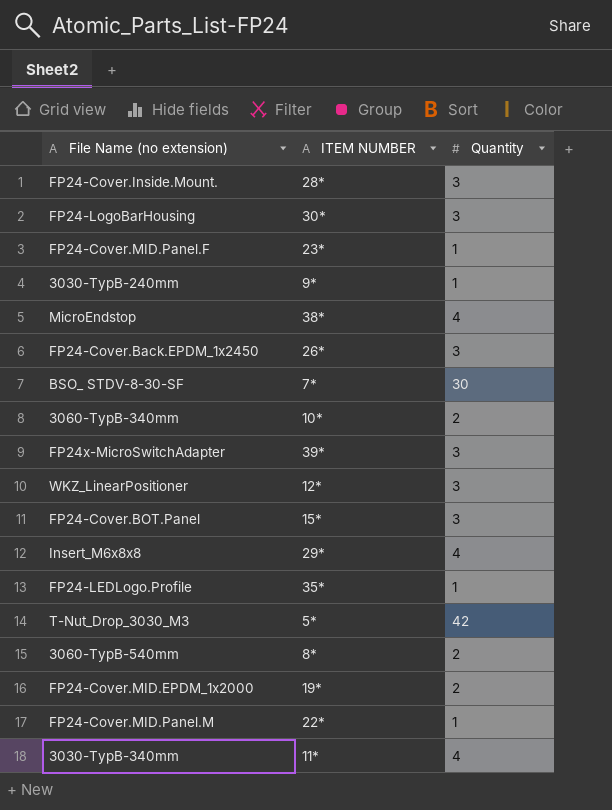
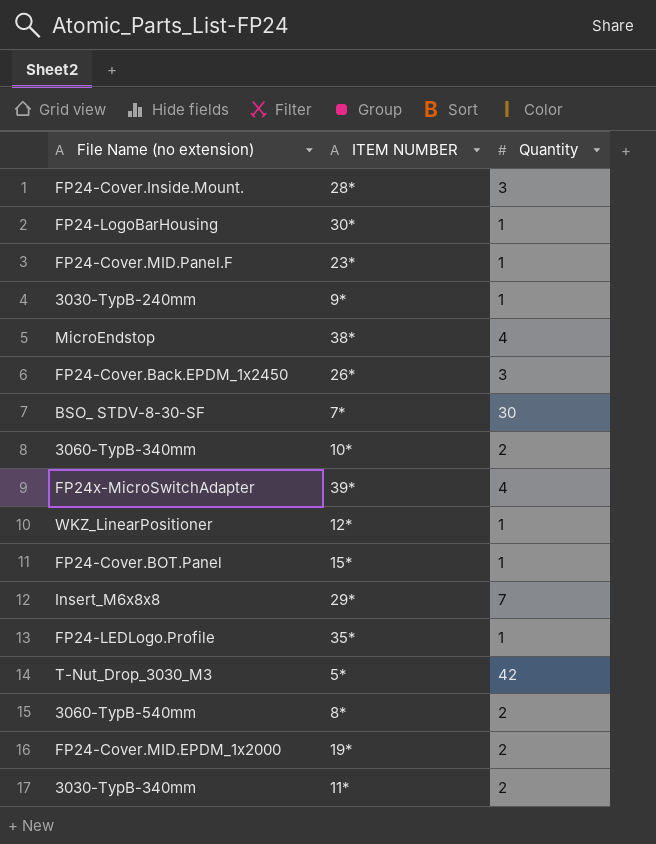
row FP24-Cover.MID.Panel.M: 22* | 1 -> none
FP24-LogoBarHousing | Quantity: 3 -> 1
FP24x-MicroSwitchAdapter | Quantity: 3 -> 4
WKZ_LinearPositioner | Quantity: 3 -> 1
FP24-Cover.BOT.Panel | Quantity: 3 -> 1
Insert_M6x8x8 | Quantity: 4 -> 7
3030-TypB-340mm | Quantity: 4 -> 2

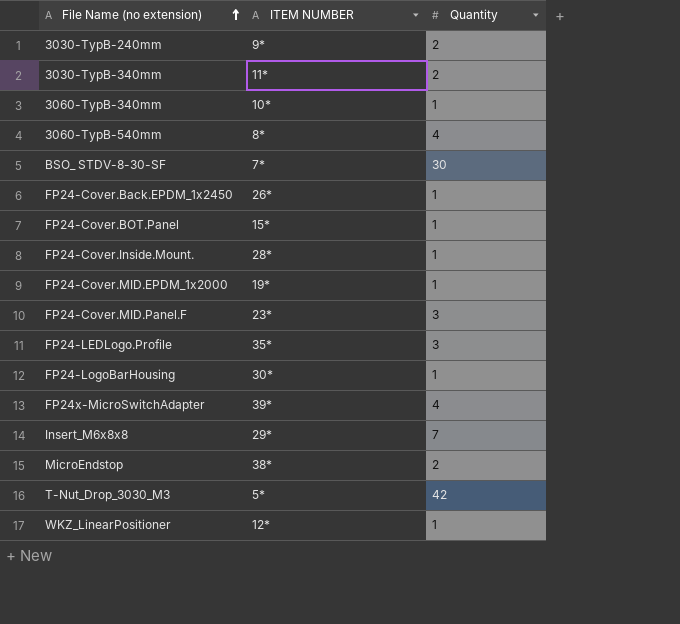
row order: none -> File Name (no extension) ascending
3030-TypB-240mm | Quantity: 1 -> 2
3060-TypB-340mm | Quantity: 2 -> 1
3060-TypB-540mm | Quantity: 2 -> 4
FP24-Cover.Back.EPDM_1x2450 | Quantity: 3 -> 1
FP24-Cover.Inside.Mount. | Quantity: 3 -> 1
FP24-Cover.MID.EPDM_1x2000 | Quantity: 2 -> 1
FP24-Cover.MID.Panel.F | Quantity: 1 -> 3
FP24-LEDLogo.Profile | Quantity: 1 -> 3
MicroEndstop | Quantity: 4 -> 2

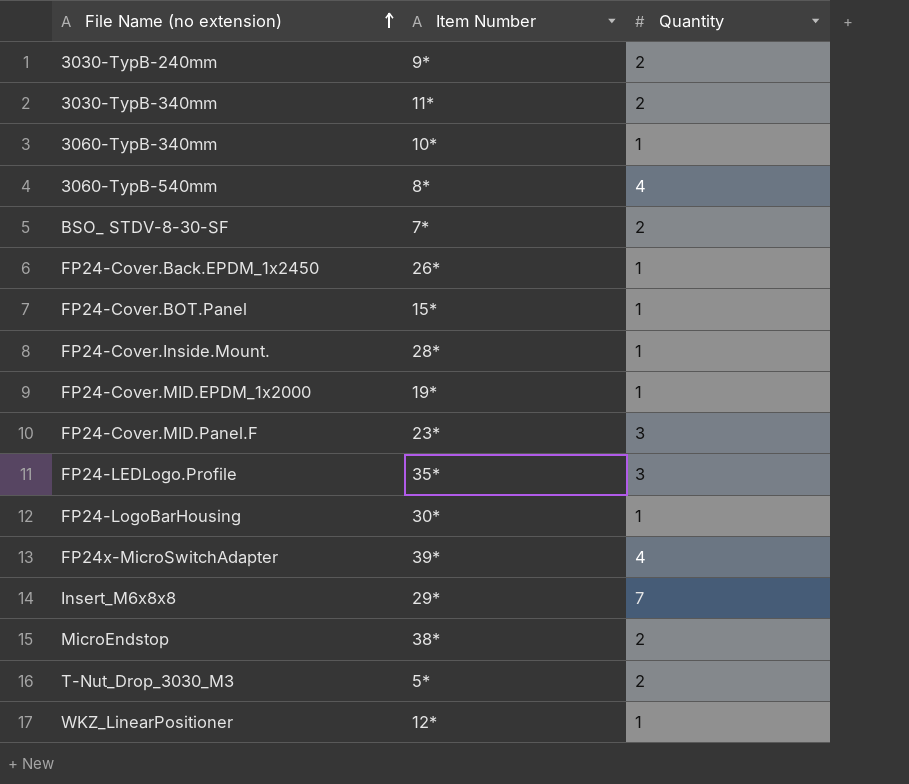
column name: ITEM NUMBER -> Item Number
BSO_ STDV-8-30-SF | Quantity: 30 -> 2
T-Nut_Drop_3030_M3 | Quantity: 42 -> 2

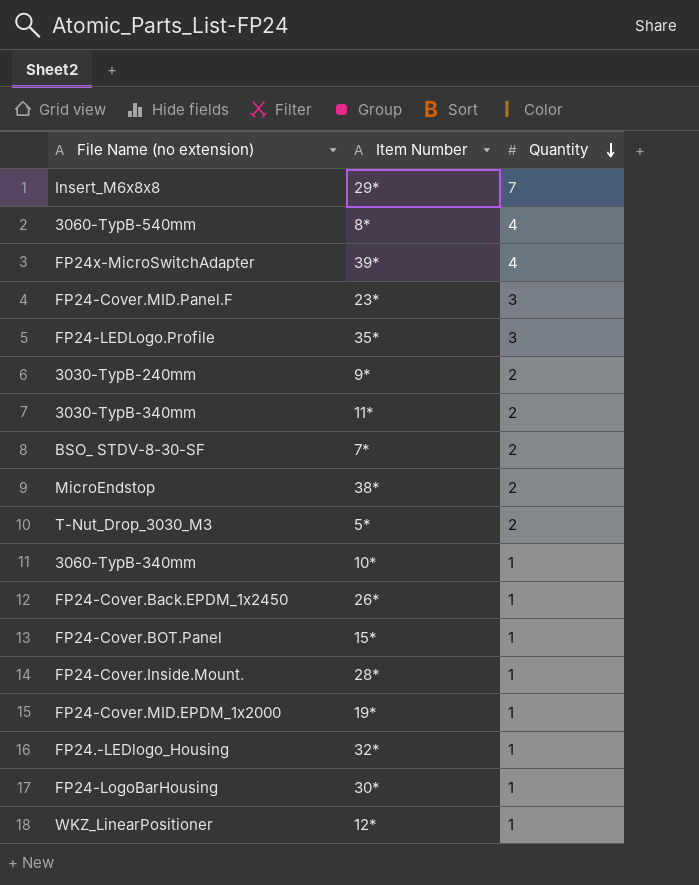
row order: File Name (no extension) ascending -> Quantity descending
row FP24.-LEDlogo_Housing: none -> 32* | 1

